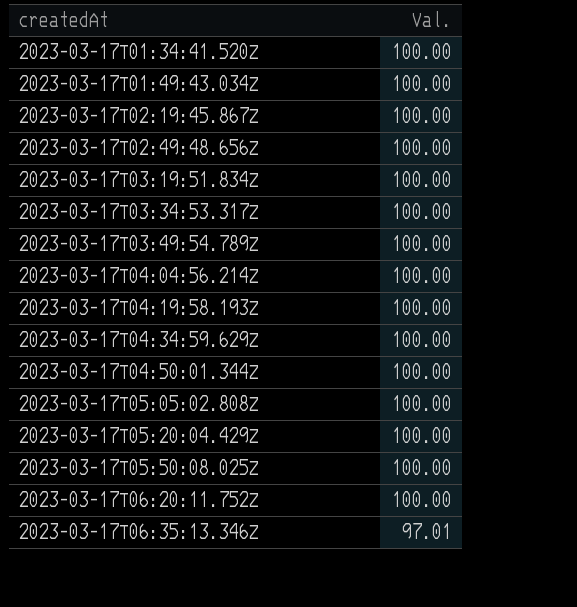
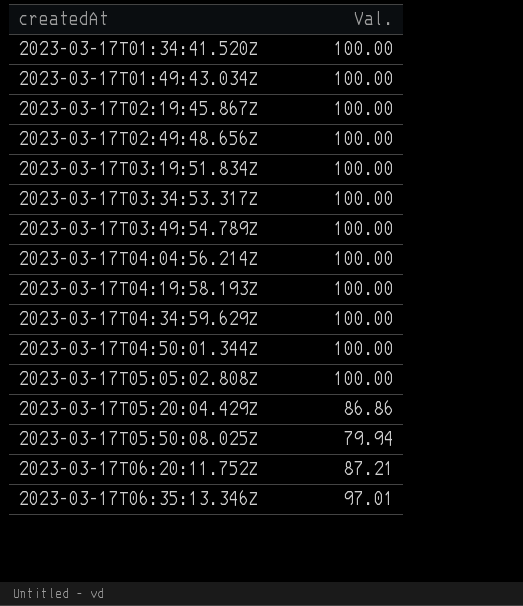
2023-03-17T05:20:04.429Z | Val.: 100.00 -> 86.86
2023-03-17T05:50:08.025Z | Val.: 100.00 -> 79.94
2023-03-17T06:20:11.752Z | Val.: 100.00 -> 87.21

